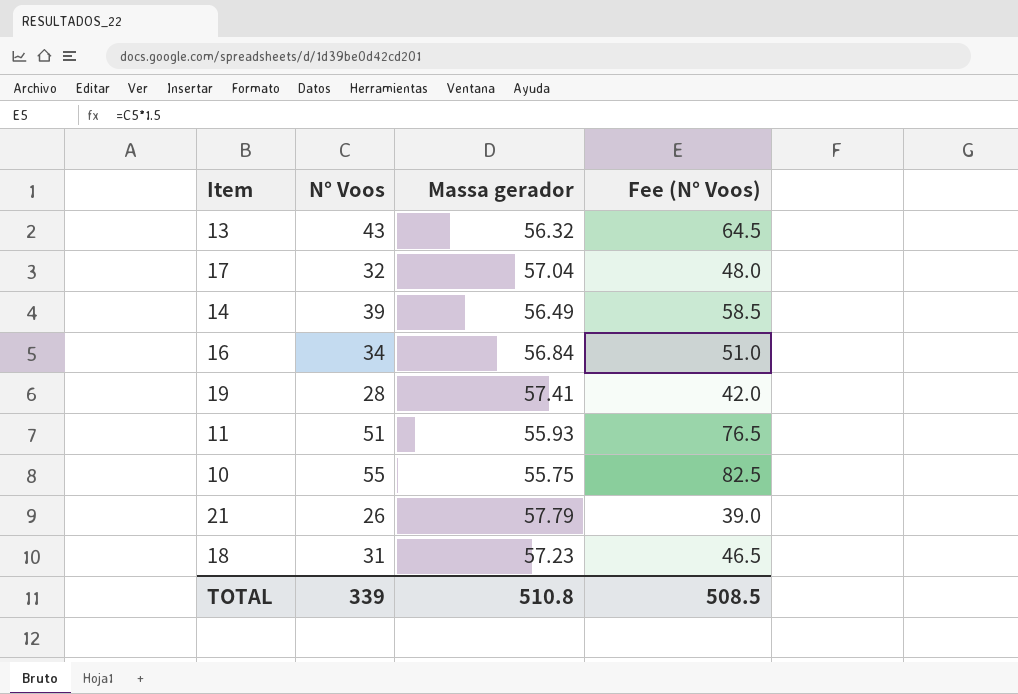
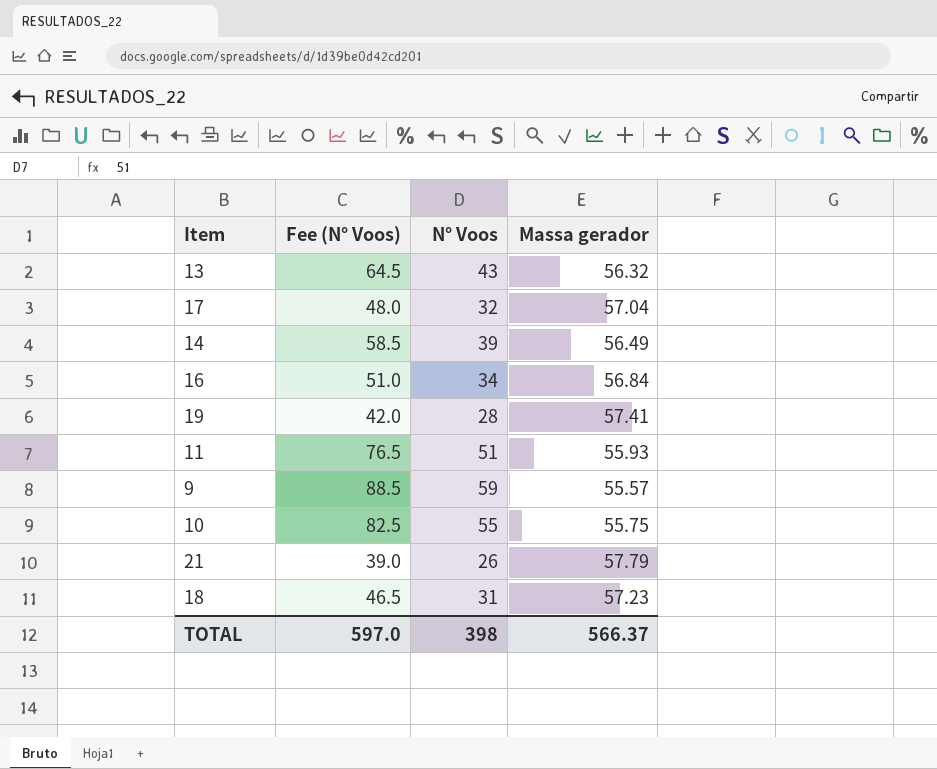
column Fee (N° Voos) | position: 4 -> 2
row 9: none -> 88.5 | 59 | 55.57
TOTAL | Fee (N° Voos): 508.5 -> 597.0
TOTAL | N° Voos: 339 -> 398
TOTAL | Massa gerador: 510.8 -> 566.37

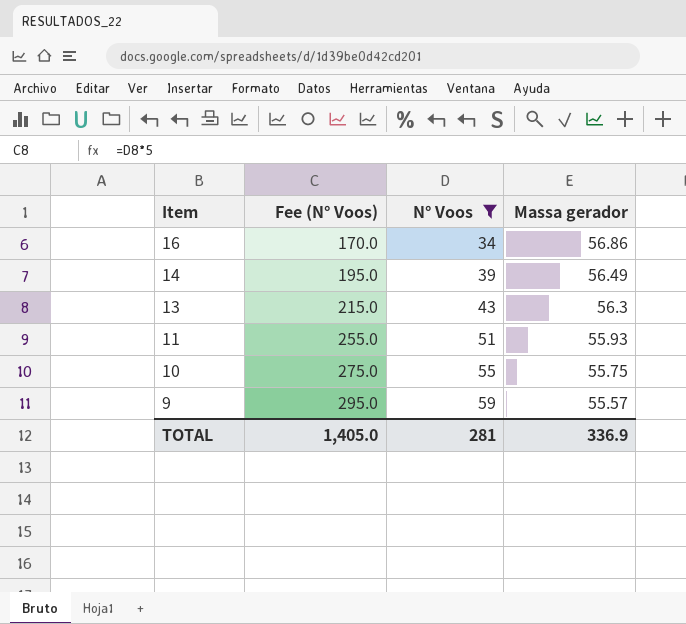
filter: none -> N° Voos >= 34
row order: none -> Item descending
column Fee (N° Voos) | formula: [N° Voos] * 1.5 -> [N° Voos] * 5
16 | Massa gerador: 56.84 -> 56.86
13 | Massa gerador: 56.32 -> 56.3
TOTAL | Fee (N° Voos): 597.0 -> 1,405.0
TOTAL | N° Voos: 398 -> 281
TOTAL | Massa gerador: 566.37 -> 336.9

